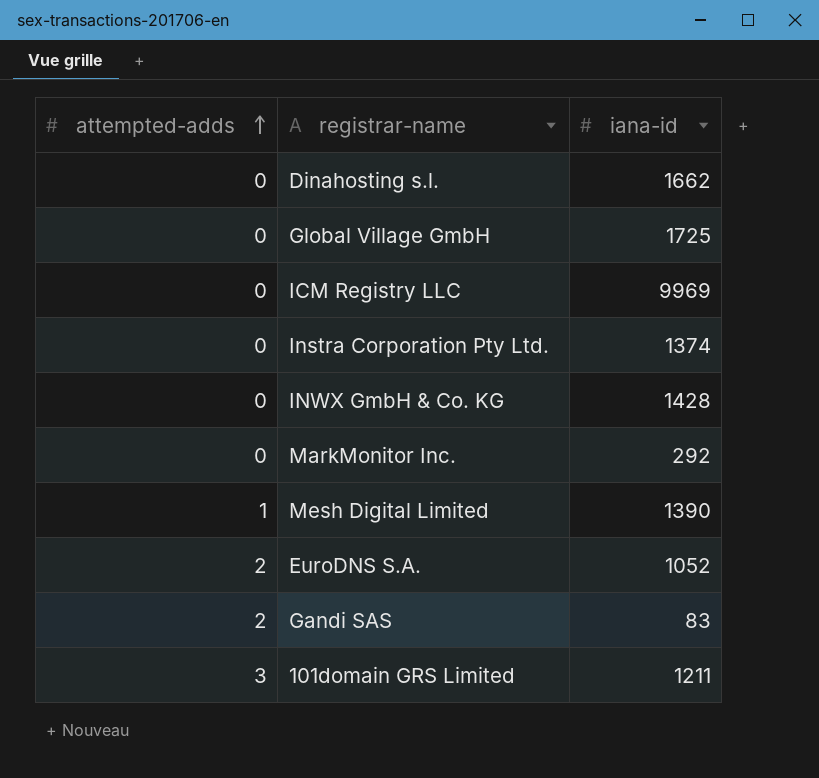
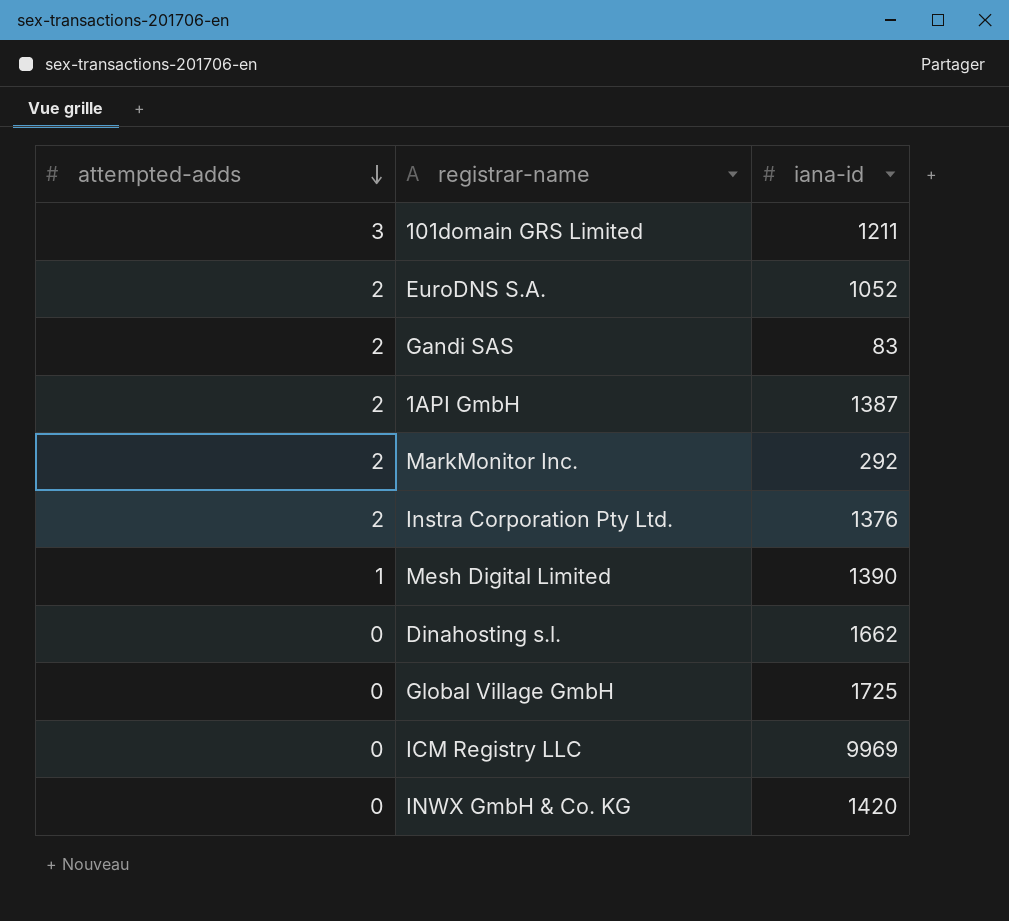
row order: attempted-adds ascending -> attempted-adds descending
row 1API GmbH: none -> 2 | 1387
MarkMonitor Inc. | attempted-adds: 0 -> 2
Instra Corporation Pty Ltd. | attempted-adds: 0 -> 2
Instra Corporation Pty Ltd. | iana-id: 1374 -> 1376
INWX GmbH & Co. KG | iana-id: 1428 -> 1420

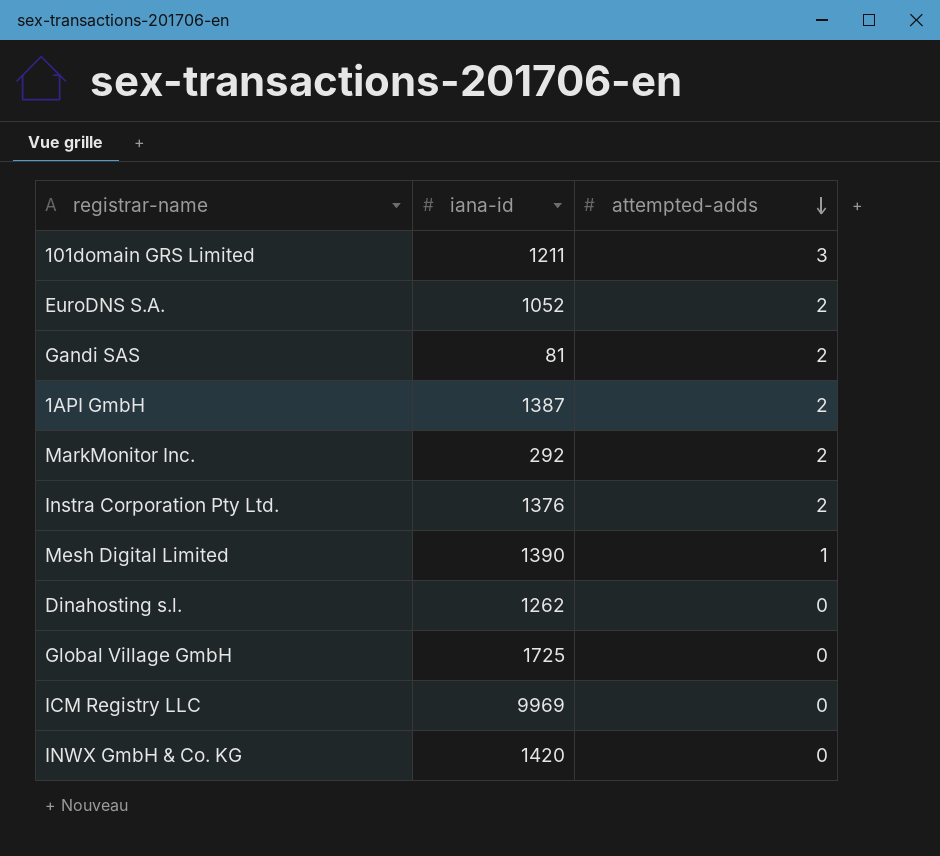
column attempted-adds | position: 1 -> 3
Gandi SAS | iana-id: 83 -> 81
Dinahosting s.l. | iana-id: 1662 -> 1262

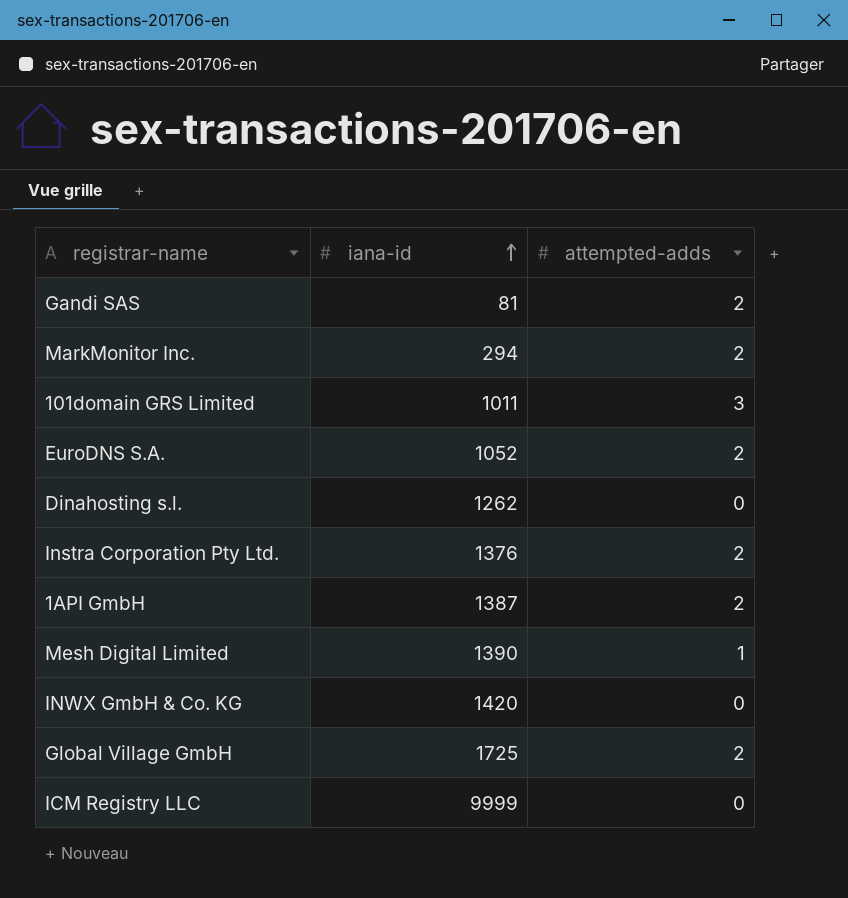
row order: attempted-adds descending -> iana-id ascending
MarkMonitor Inc. | iana-id: 292 -> 294
101domain GRS Limited | iana-id: 1211 -> 1011
Global Village GmbH | attempted-adds: 0 -> 2
ICM Registry LLC | iana-id: 9969 -> 9999

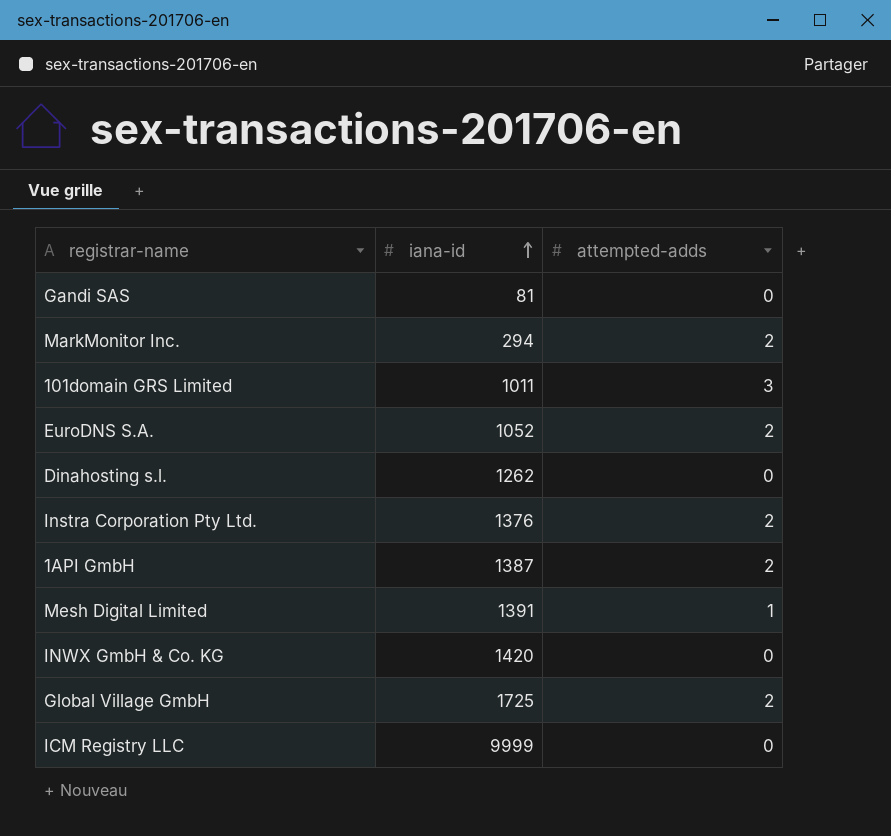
Gandi SAS | attempted-adds: 2 -> 0
Mesh Digital Limited | iana-id: 1390 -> 1391

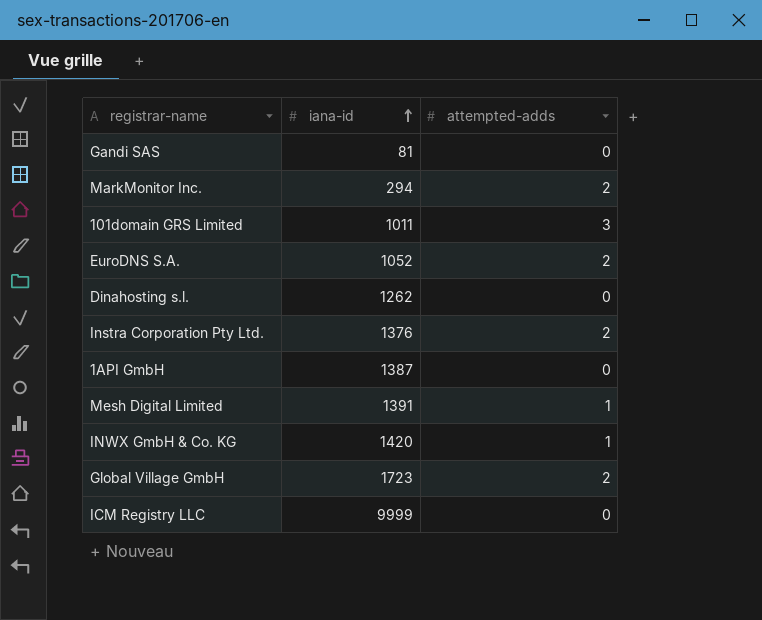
1API GmbH | attempted-adds: 2 -> 0
INWX GmbH & Co. KG | attempted-adds: 0 -> 1
Global Village GmbH | iana-id: 1725 -> 1723

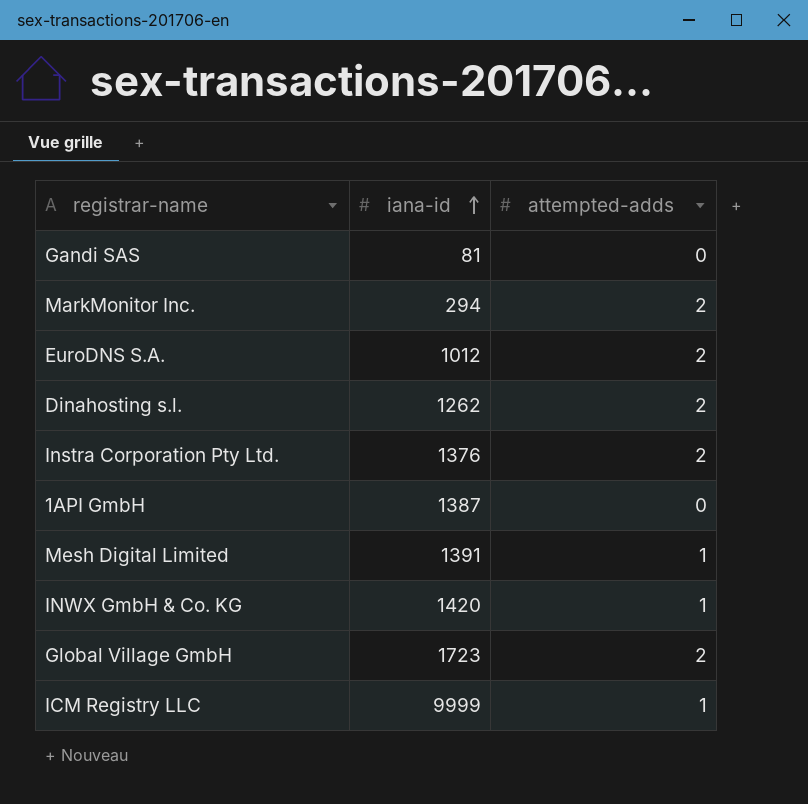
row 101domain GRS Limited: 1011 | 3 -> none
EuroDNS S.A. | iana-id: 1052 -> 1012
Dinahosting s.l. | attempted-adds: 0 -> 2
ICM Registry LLC | attempted-adds: 0 -> 1

